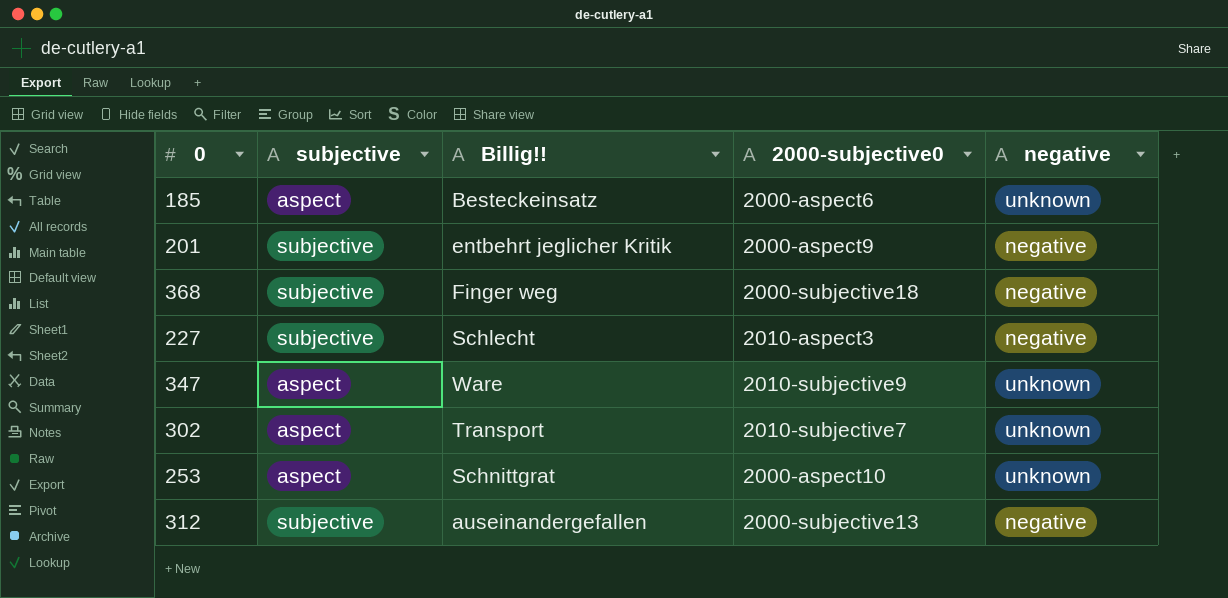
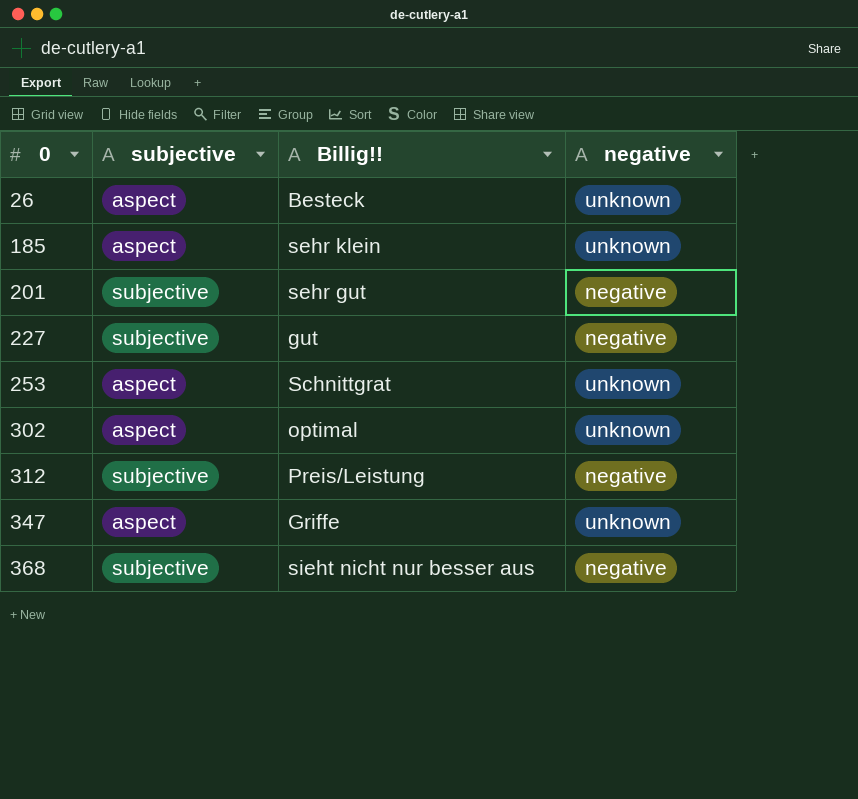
row order: none -> 0 ascending
column 2000-subjective0 | position: 4 -> none
row 26: none -> aspect | Besteck | unknown
185 | Billig!!: Besteckeinsatz -> sehr klein
201 | Billig!!: entbehrt jeglicher Kritik -> sehr gut
227 | Billig!!: Schlecht -> gut
302 | Billig!!: Transport -> optimal
312 | Billig!!: auseinandergefallen -> Preis/Leistung
347 | Billig!!: Ware -> Griffe
368 | Billig!!: Finger weg -> sieht nicht nur besser aus

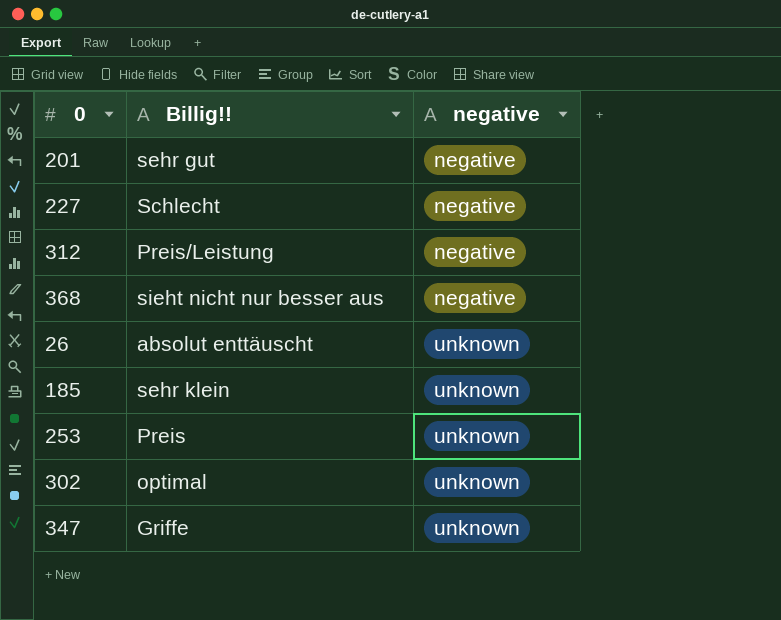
row order: 0 ascending -> negative ascending
column subjective | position: 2 -> none
227 | Billig!!: gut -> Schlecht
26 | Billig!!: Besteck -> absolut enttäuscht
253 | Billig!!: Schnittgrat -> Preis

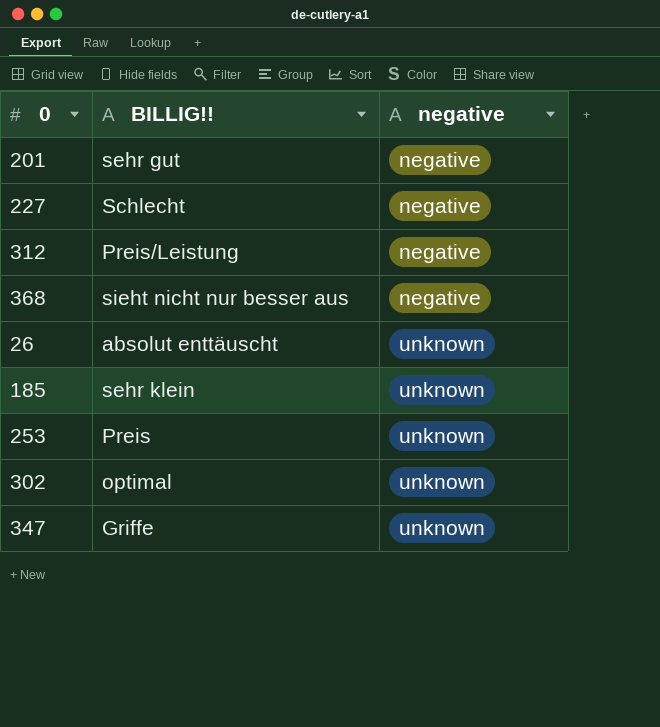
column name: Billig!! -> BILLIG!!

